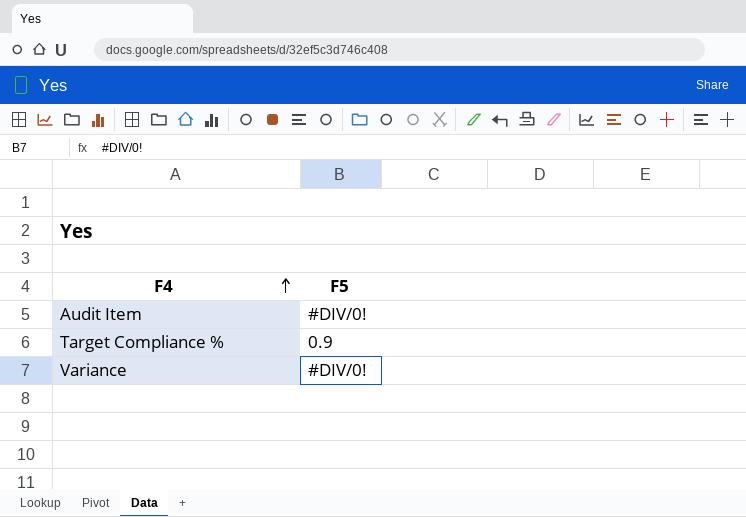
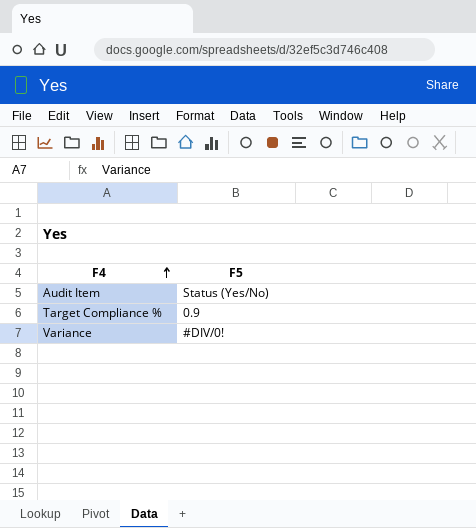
Audit Item | F5: #DIV/0! -> Status (Yes/No)

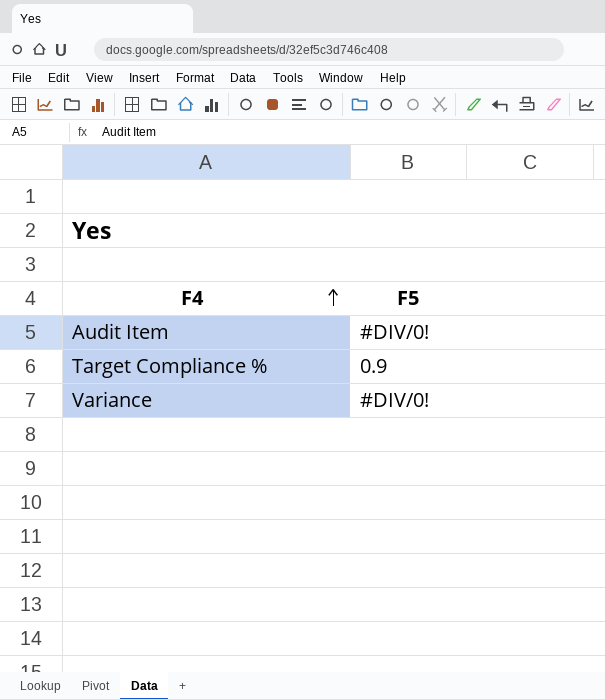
Audit Item | F5: Status (Yes/No) -> #DIV/0!

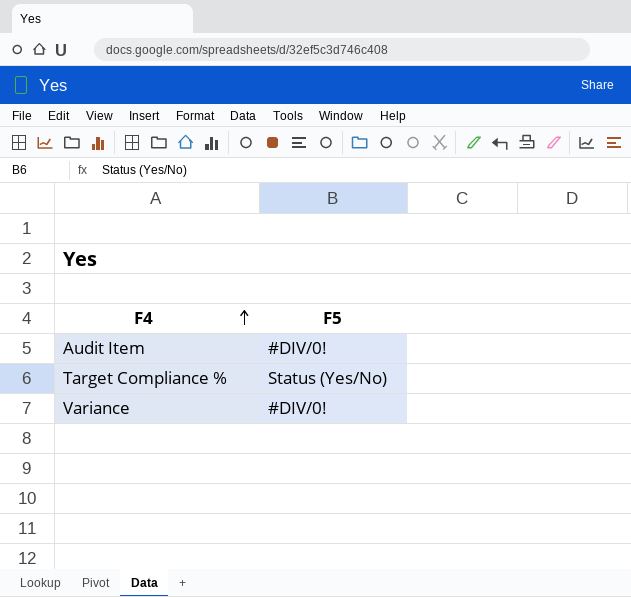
Target Compliance % | F5: 0.9 -> Status (Yes/No)

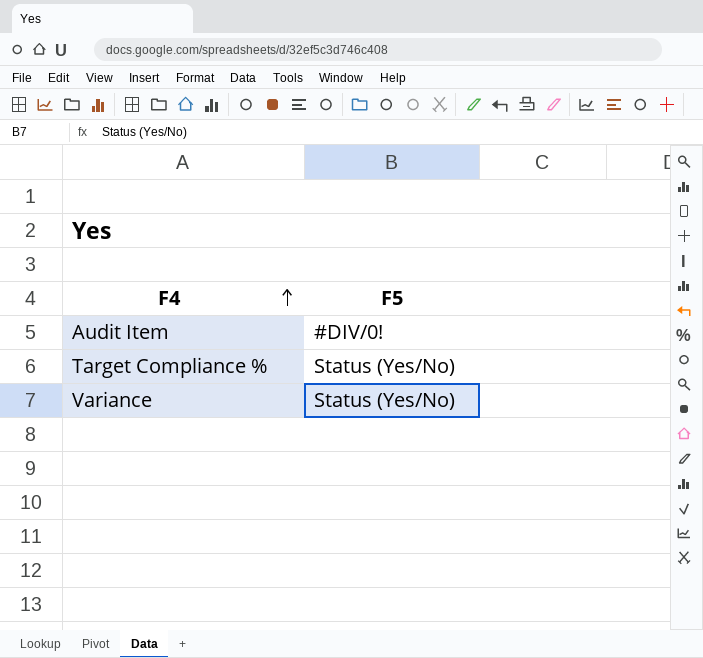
Variance | F5: #DIV/0! -> Status (Yes/No)

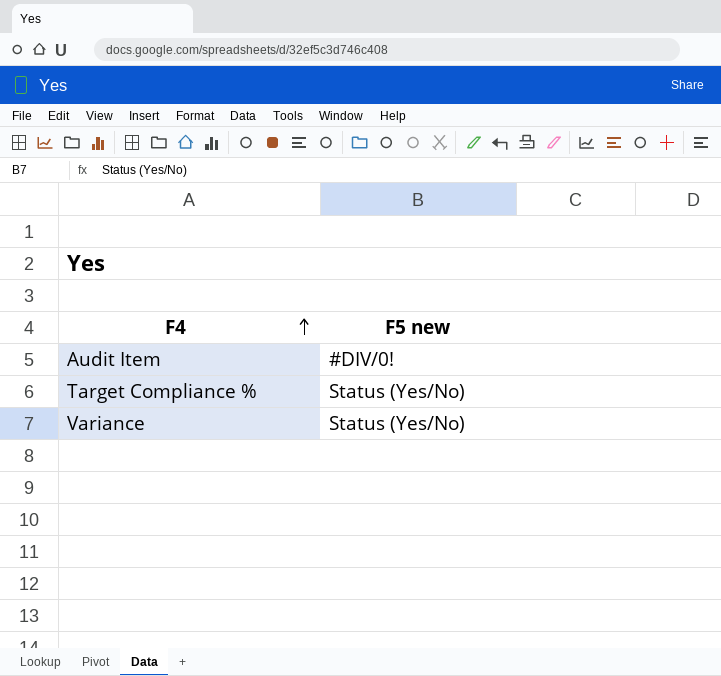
column name: F5 -> F5 new

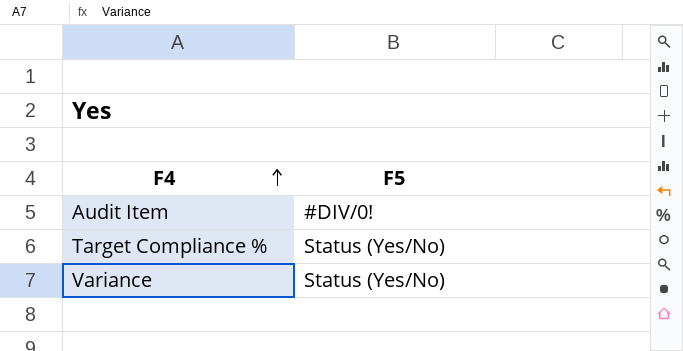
column name: F5 new -> F5

